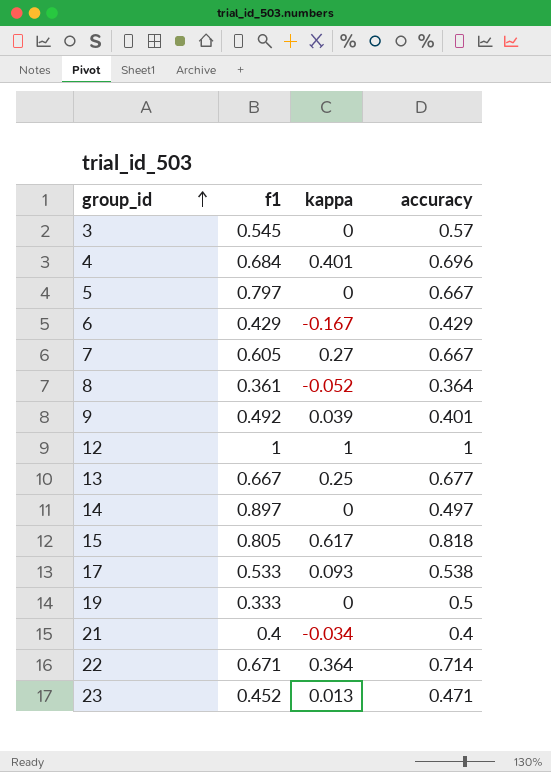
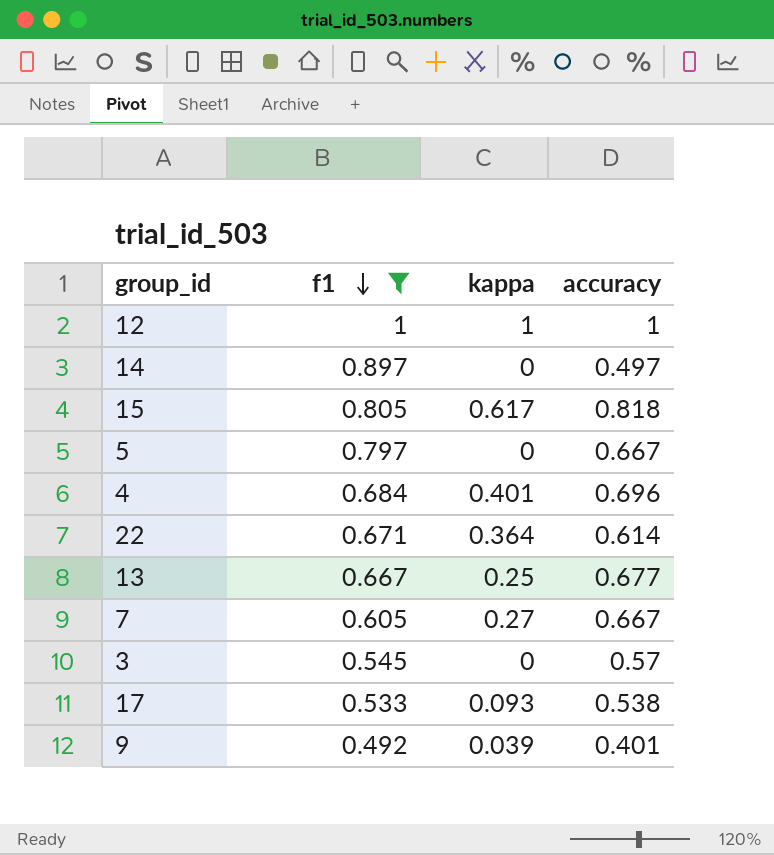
filter: none -> f1 >= 0.492
row order: group_id ascending -> f1 descending
22 | accuracy: 0.714 -> 0.614

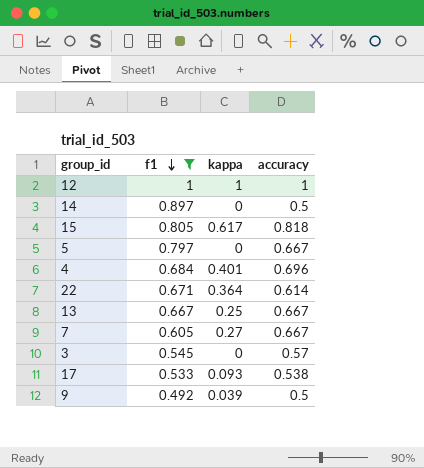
14 | accuracy: 0.497 -> 0.5
13 | accuracy: 0.677 -> 0.667
9 | accuracy: 0.401 -> 0.5

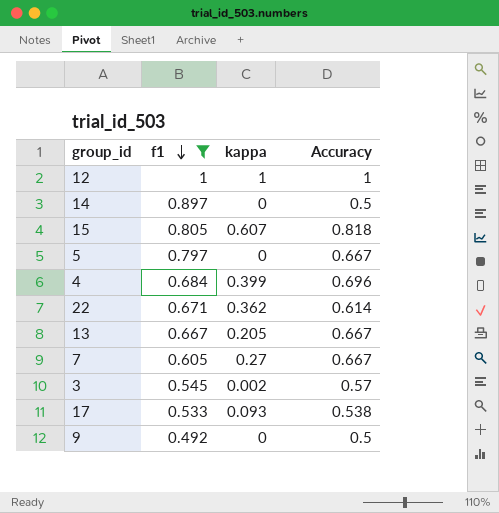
column name: accuracy -> Accuracy
15 | kappa: 0.617 -> 0.607
4 | kappa: 0.401 -> 0.399
22 | kappa: 0.364 -> 0.362
13 | kappa: 0.25 -> 0.205
3 | kappa: 0 -> 0.002
9 | kappa: 0.039 -> 0

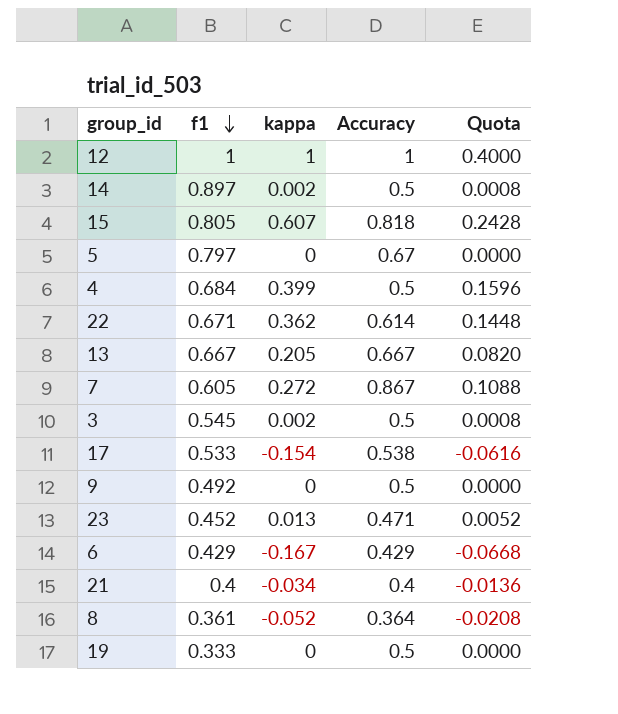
filter: f1 >= 0.492 -> none
column Quota | formula: none -> [kappa] * 0.4
14 | kappa: 0 -> 0.002
5 | Accuracy: 0.667 -> 0.67
4 | Accuracy: 0.696 -> 0.5
7 | kappa: 0.27 -> 0.272
7 | Accuracy: 0.667 -> 0.867
3 | Accuracy: 0.57 -> 0.5
17 | kappa: 0.093 -> -0.154

